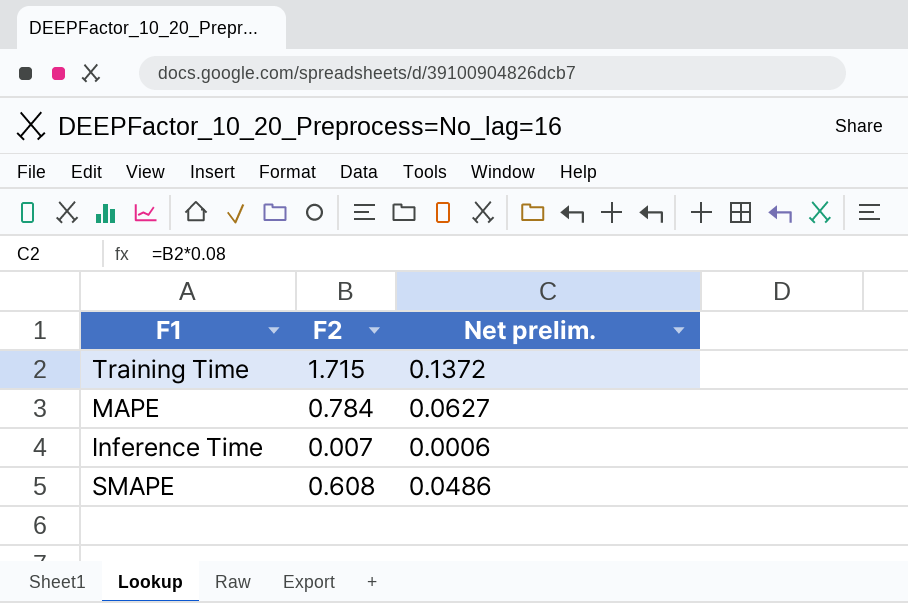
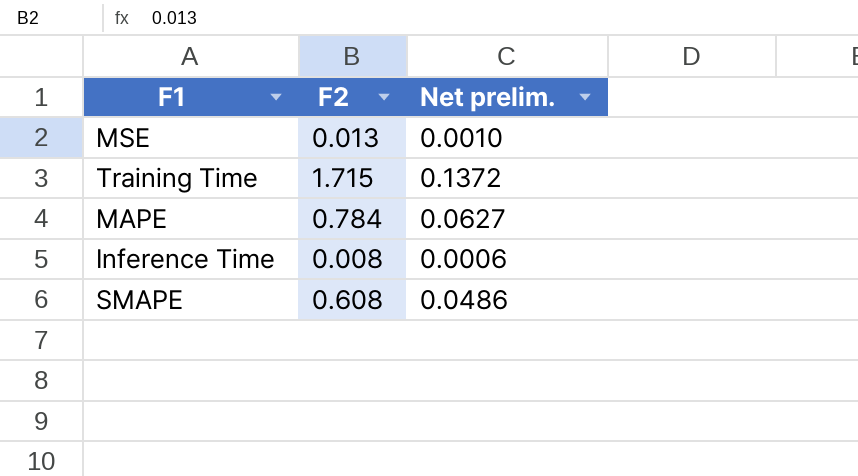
row MSE: none -> 0.013 | 0.0010
Inference Time | F2: 0.007 -> 0.008

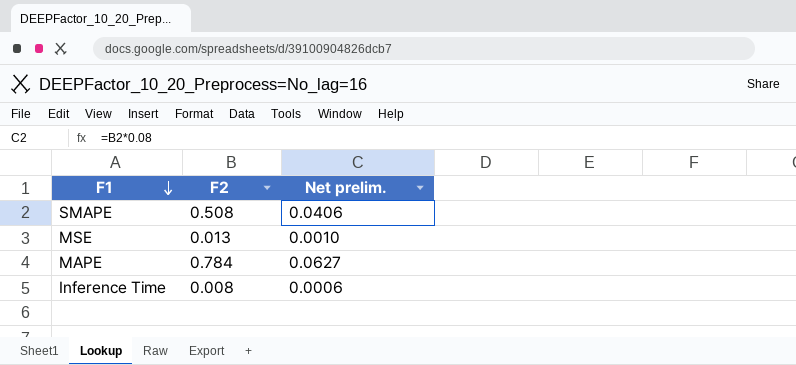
row order: none -> F1 descending
row Training Time: 1.715 | 0.1372 -> none
SMAPE | F2: 0.608 -> 0.508
SMAPE | Net prelim.: 0.0486 -> 0.0406

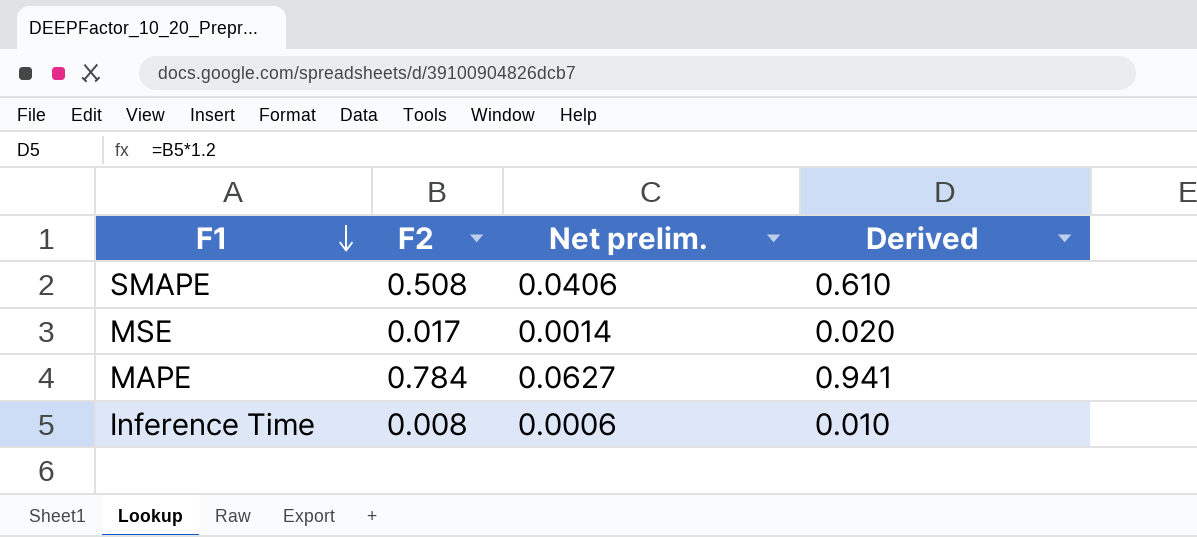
column Derived | formula: none -> [F2] * 1.2
MSE | F2: 0.013 -> 0.017
MSE | Net prelim.: 0.0010 -> 0.0014

